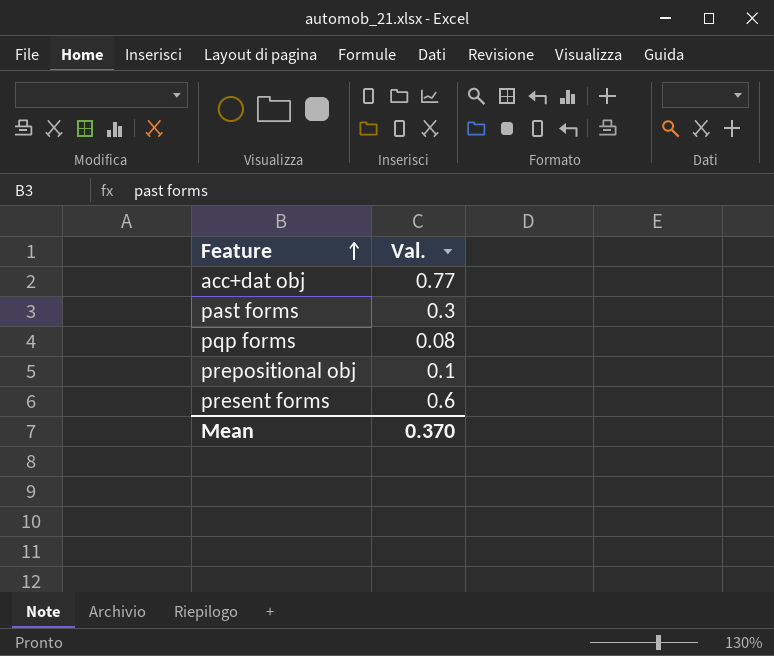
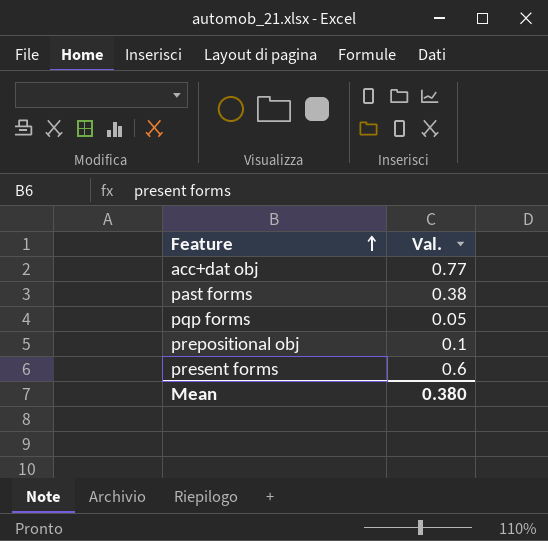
past forms | Val.: 0.3 -> 0.38
pqp forms | Val.: 0.08 -> 0.05
Mean | Val.: 0.370 -> 0.380

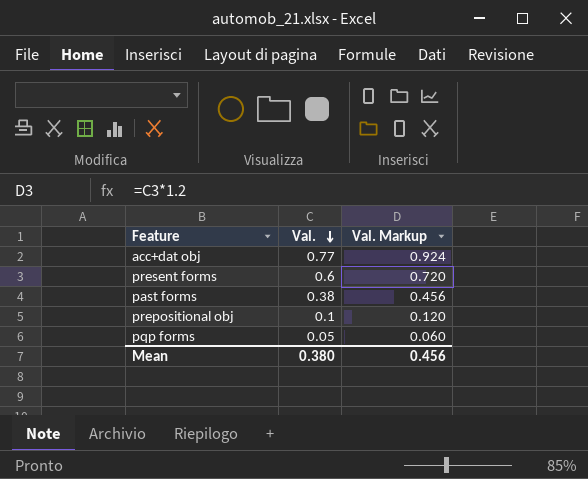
row order: Feature ascending -> Val. descending
column Val. Markup | formula: none -> [Val.] * 1.2

